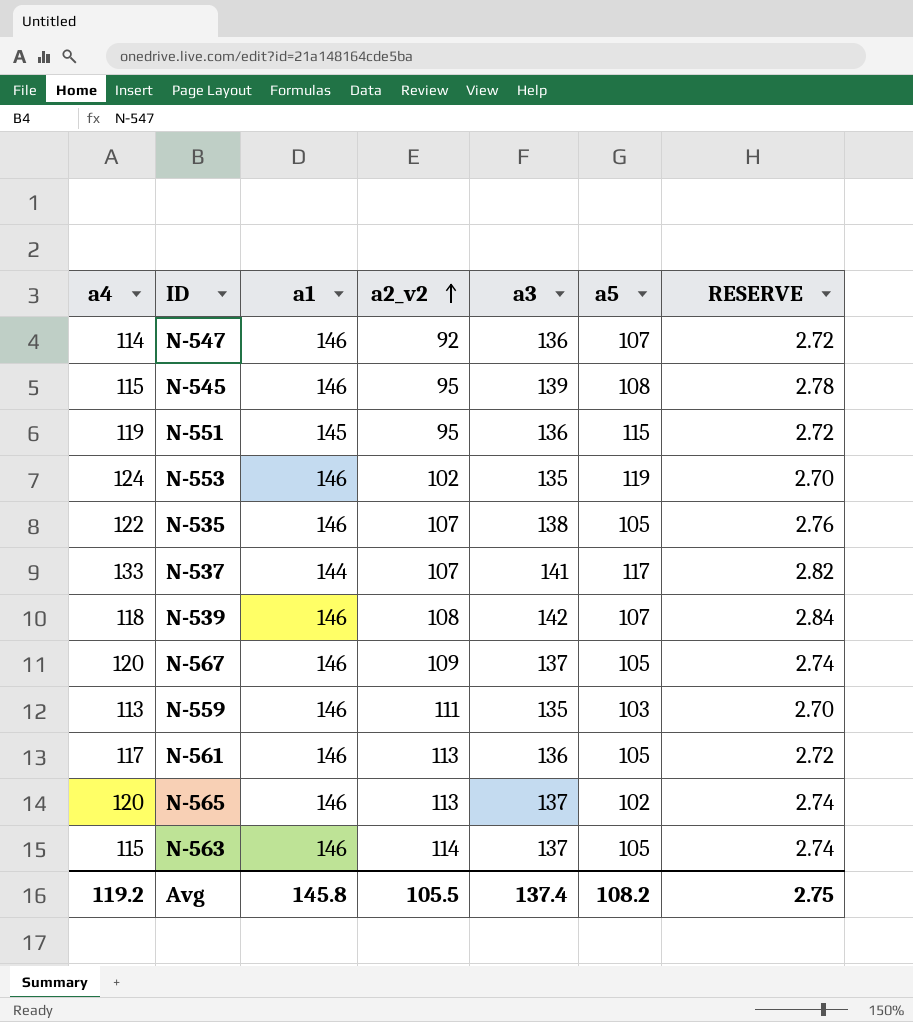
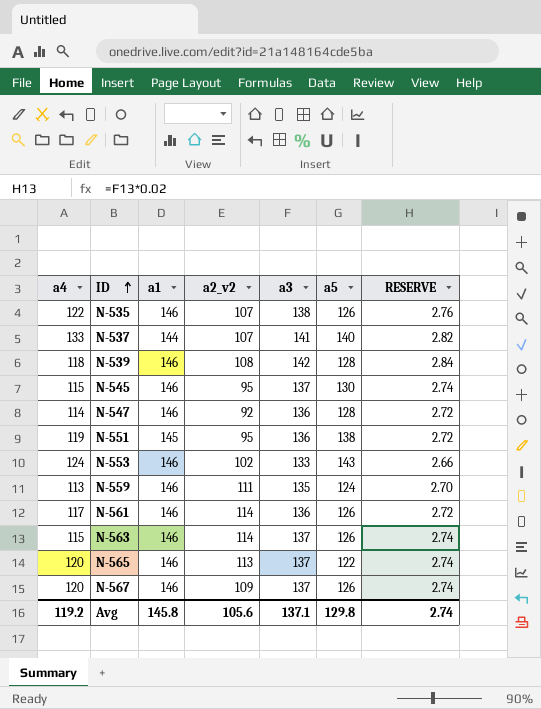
row order: a2_v2 ascending -> ID ascending
N-535 | a5: 105 -> 126
N-537 | a5: 117 -> 140
N-539 | a5: 107 -> 128
N-545 | a3: 139 -> 137
N-545 | a5: 108 -> 130
N-545 | RESERVE: 2.78 -> 2.74
N-547 | a5: 107 -> 128
N-551 | a5: 115 -> 138
N-553 | a3: 135 -> 133
N-553 | a5: 119 -> 143
N-553 | RESERVE: 2.70 -> 2.66
N-559 | a5: 103 -> 124
N-561 | a2_v2: 113 -> 114
N-561 | a5: 105 -> 126
N-563 | a5: 105 -> 126
N-565 | a5: 102 -> 122
N-567 | a5: 105 -> 126
Avg | a2_v2: 105.5 -> 105.6
Avg | a3: 137.4 -> 137.1
Avg | a5: 108.2 -> 129.8
Avg | RESERVE: 2.75 -> 2.74

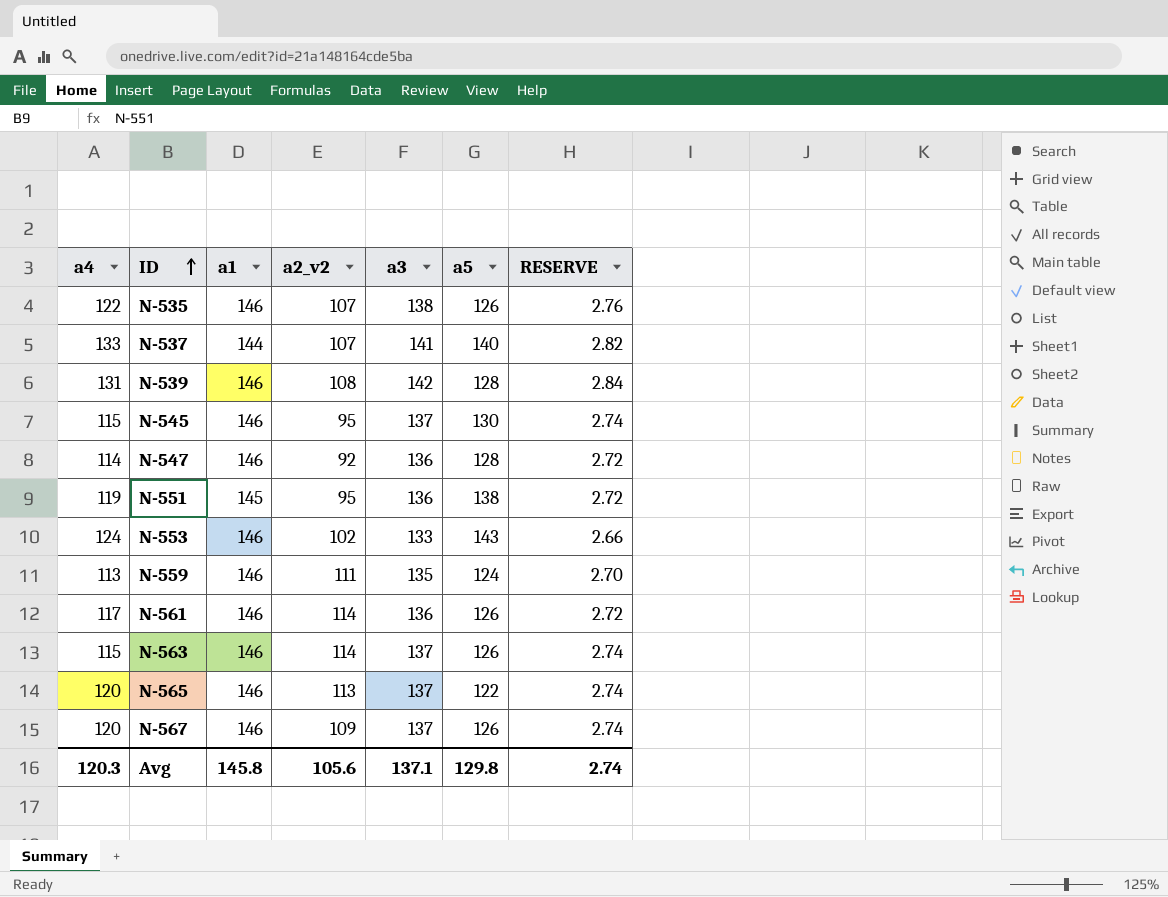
N-539 | a4: 118 -> 131
Avg | a4: 119.2 -> 120.3

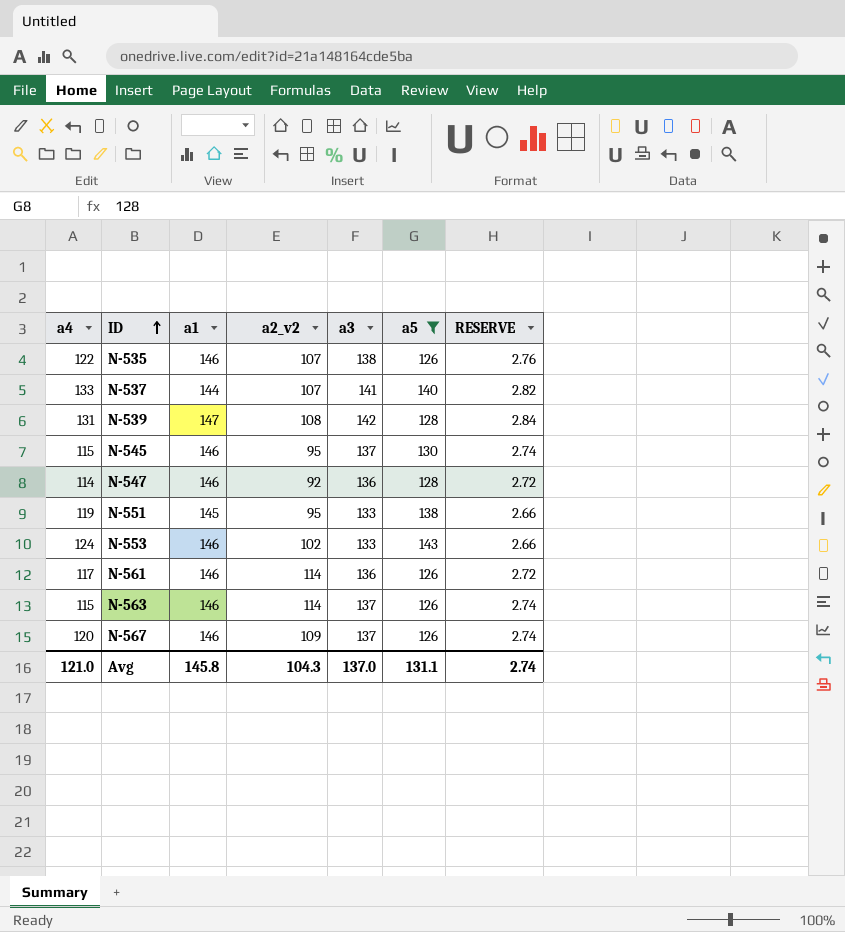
filter: none -> a5 >= 126
N-539 | a1: 146 -> 147
N-551 | a3: 136 -> 133
N-551 | RESERVE: 2.72 -> 2.66
Avg | a4: 120.3 -> 121.0
Avg | a2_v2: 105.6 -> 104.3
Avg | a3: 137.1 -> 137.0
Avg | a5: 129.8 -> 131.1

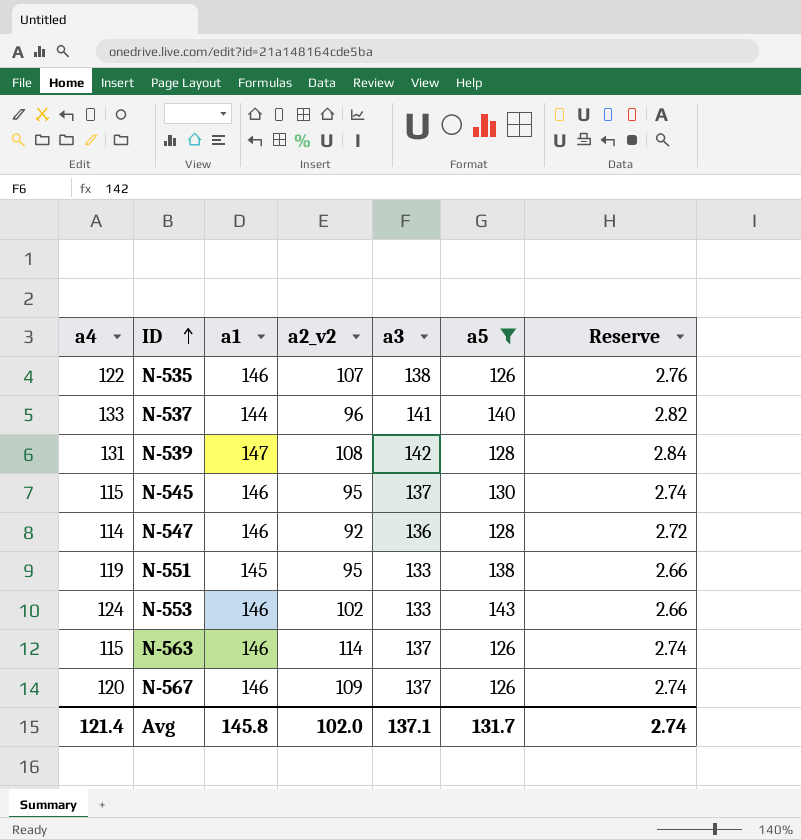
column name: RESERVE -> Reserve
row N-561: 117 | 146 | 114 | 136 | 126 | 2.72 -> none
N-537 | a2_v2: 107 -> 96
Avg | a4: 121.0 -> 121.4
Avg | a2_v2: 104.3 -> 102.0
Avg | a3: 137.0 -> 137.1
Avg | a5: 131.1 -> 131.7

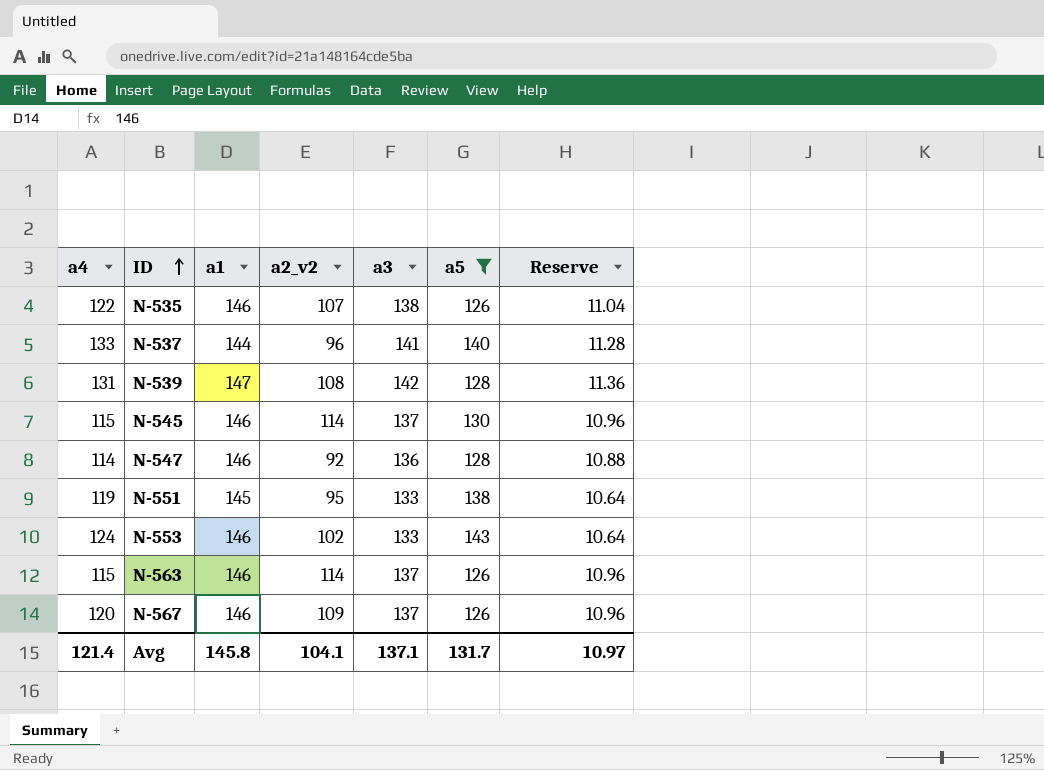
column Reserve | formula: [a3] * 0.02 -> [a3] * 0.08
N-545 | a2_v2: 95 -> 114
Avg | a2_v2: 102.0 -> 104.1
Avg | Reserve: 2.74 -> 10.97

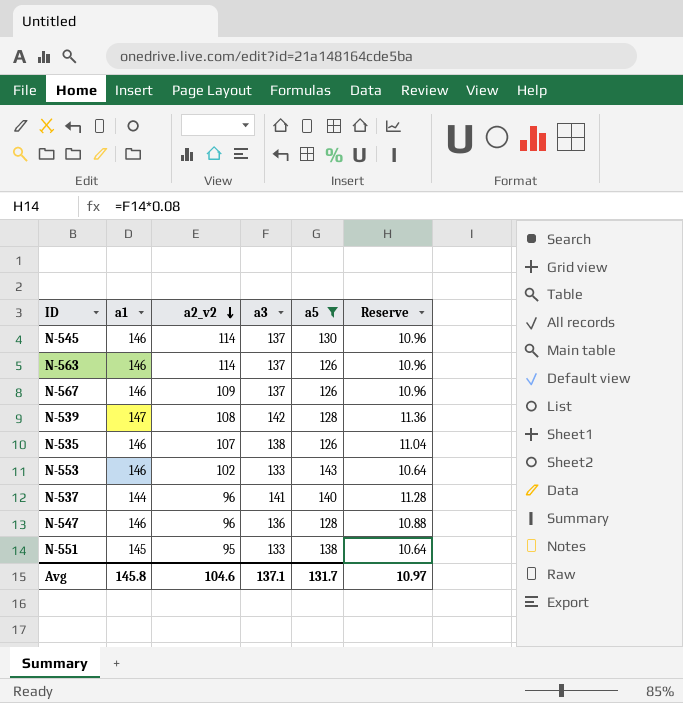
row order: ID ascending -> a2_v2 descending
column a4 | position: 1 -> none
N-547 | a2_v2: 92 -> 96
Avg | a2_v2: 104.1 -> 104.6

